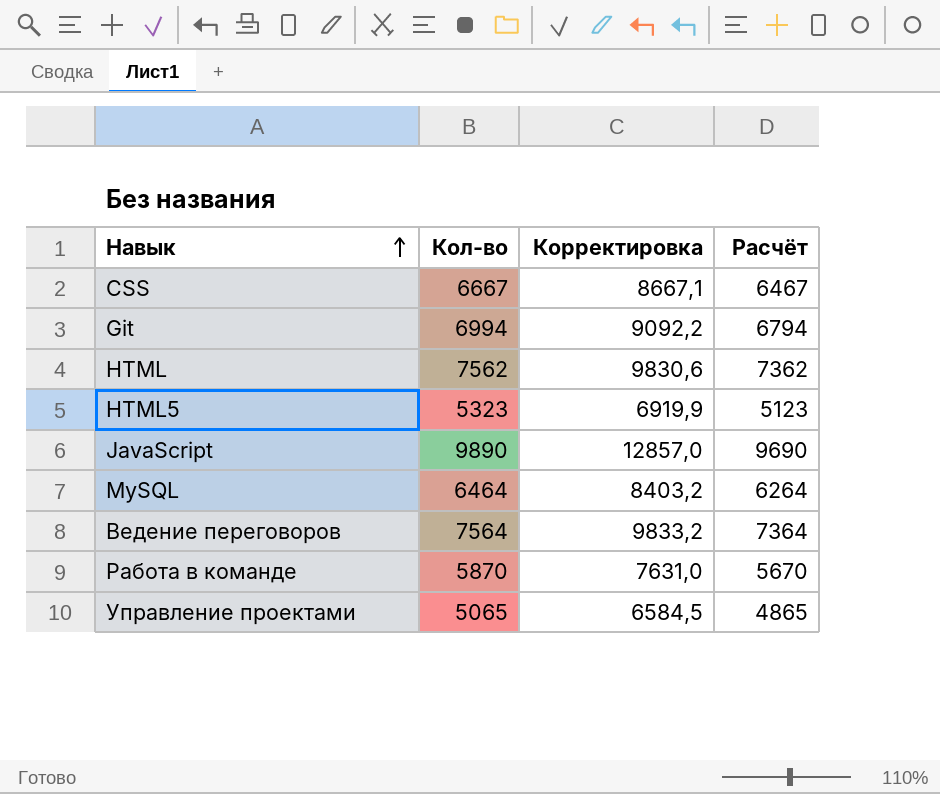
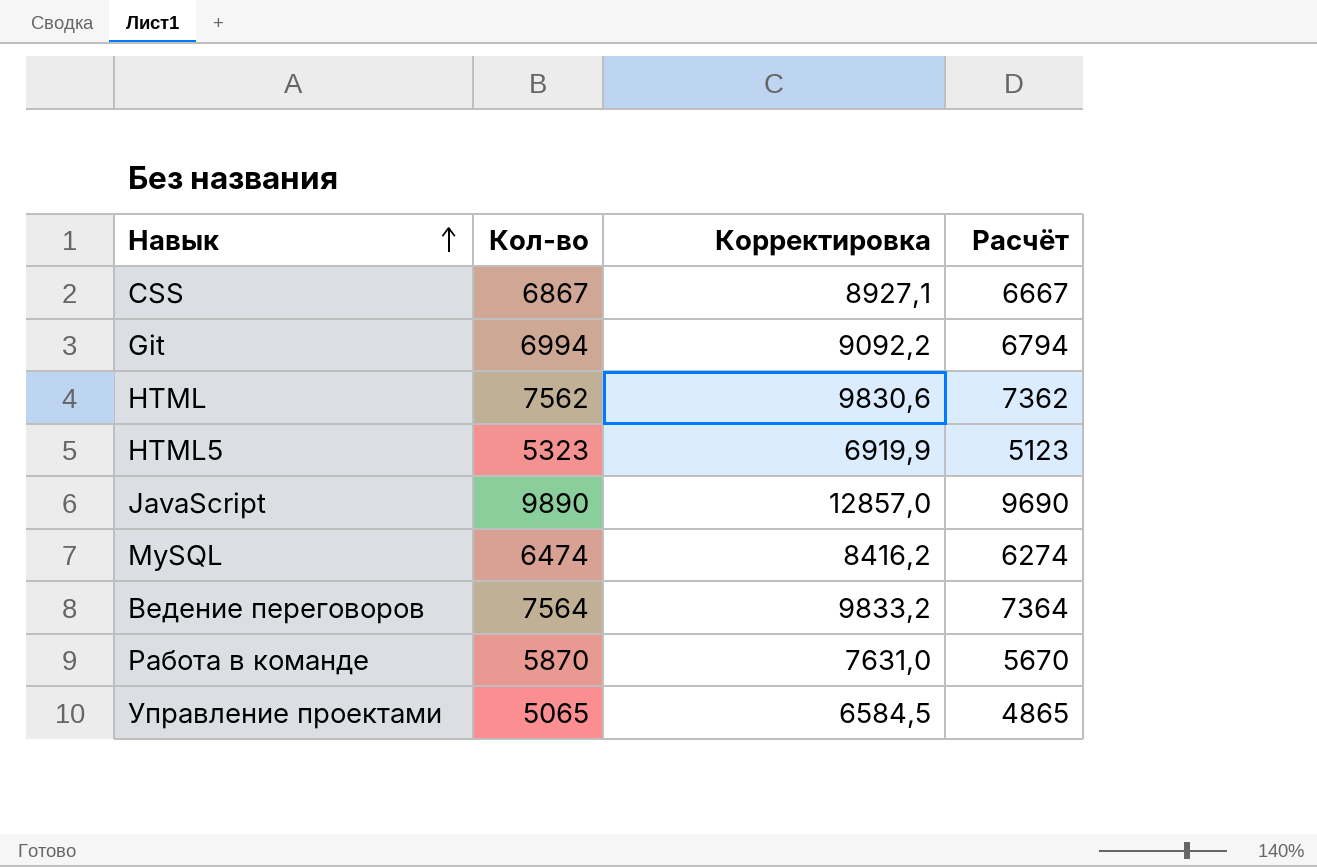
CSS | Кол-во: 6667 -> 6867
CSS | Корректировка: 8667,1 -> 8927,1
CSS | Расчёт: 6467 -> 6667
MySQL | Кол-во: 6464 -> 6474
MySQL | Корректировка: 8403,2 -> 8416,2
MySQL | Расчёт: 6264 -> 6274

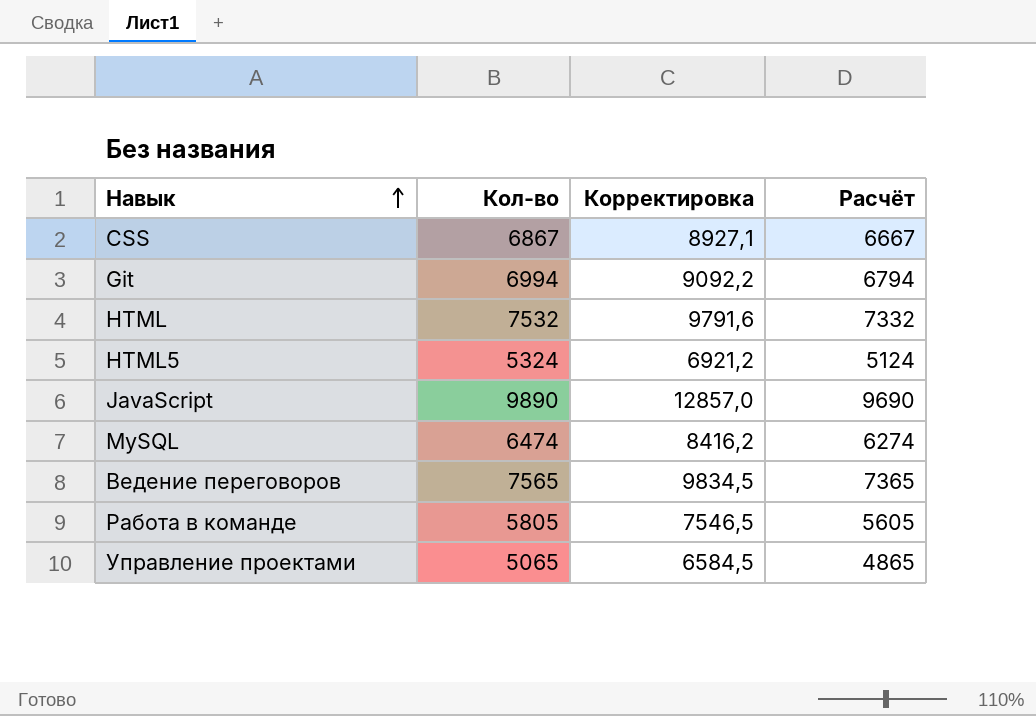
HTML | Кол-во: 7562 -> 7532
HTML | Корректировка: 9830,6 -> 9791,6
HTML | Расчёт: 7362 -> 7332
HTML5 | Кол-во: 5323 -> 5324
HTML5 | Корректировка: 6919,9 -> 6921,2
HTML5 | Расчёт: 5123 -> 5124
Ведение переговоров | Кол-во: 7564 -> 7565
Ведение переговоров | Корректировка: 9833,2 -> 9834,5
Ведение переговоров | Расчёт: 7364 -> 7365
Работа в команде | Кол-во: 5870 -> 5805
Работа в команде | Корректировка: 7631,0 -> 7546,5
Работа в команде | Расчёт: 5670 -> 5605

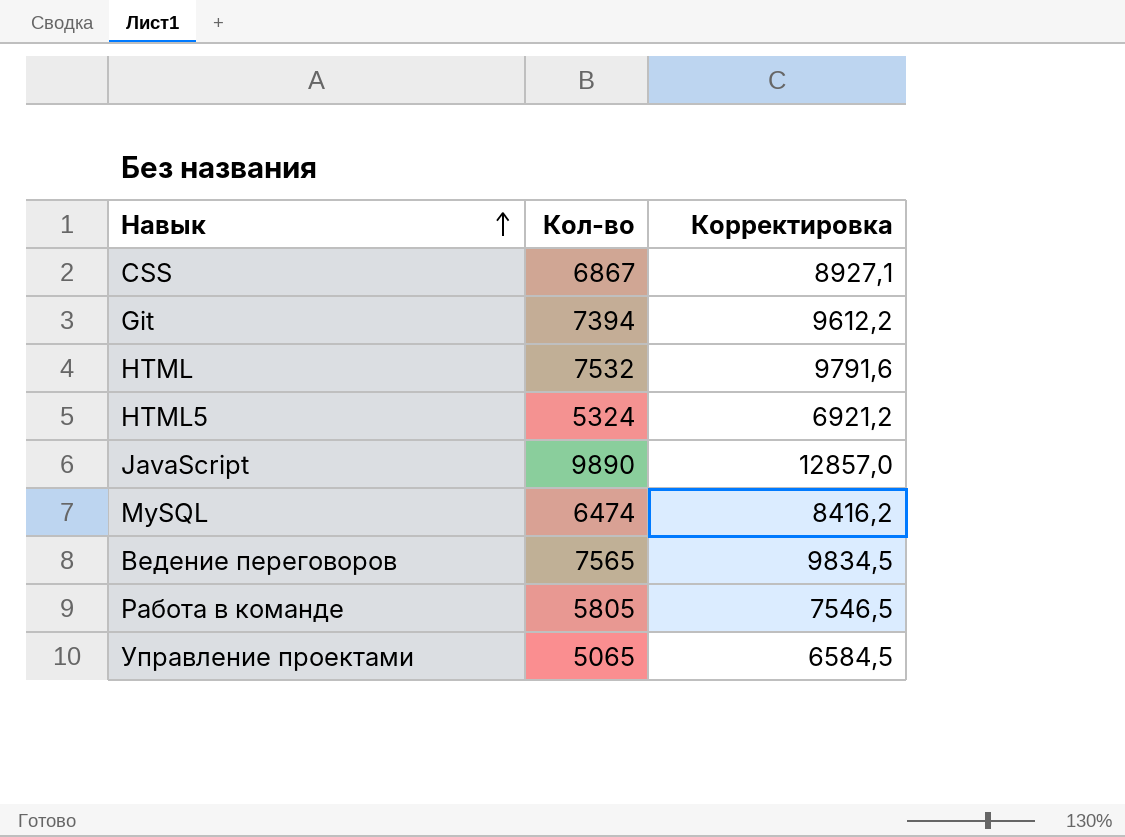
column Расчёт | formula: [Кол-во] - 200 -> none
Git | Кол-во: 6994 -> 7394
Git | Корректировка: 9092,2 -> 9612,2

